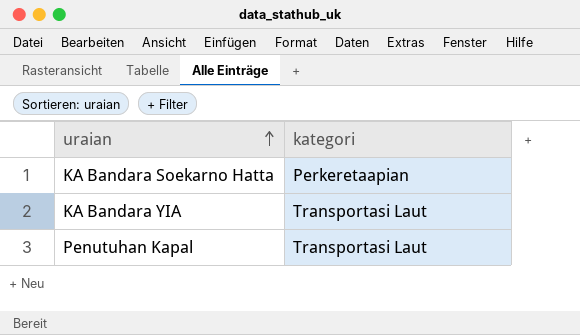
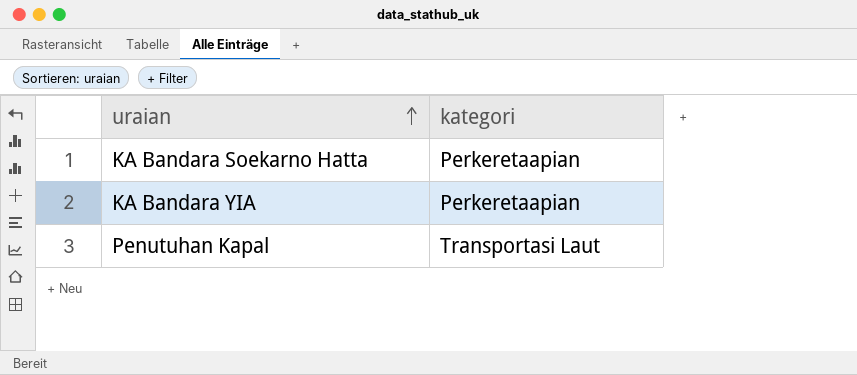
KA Bandara YIA | kategori: Transportasi Laut -> Perkeretaapian

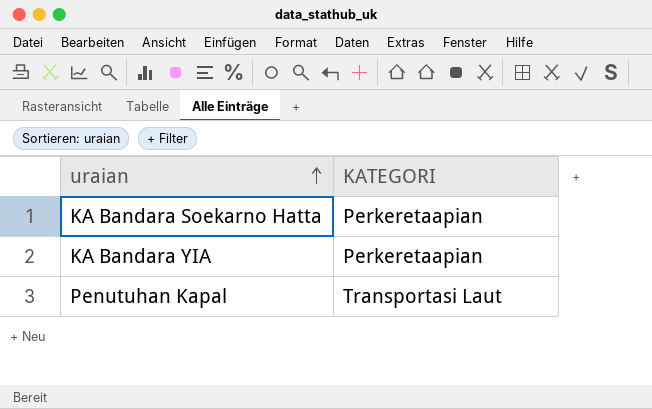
column name: kategori -> KATEGORI

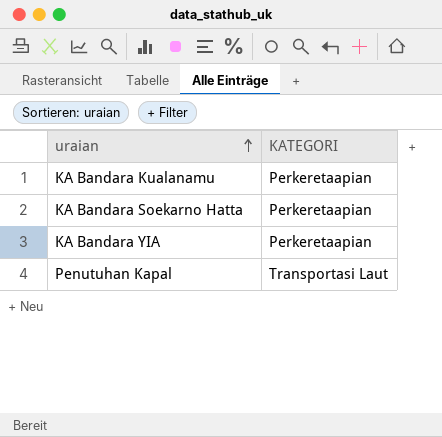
row KA Bandara Kualanamu: none -> Perkeretaapian

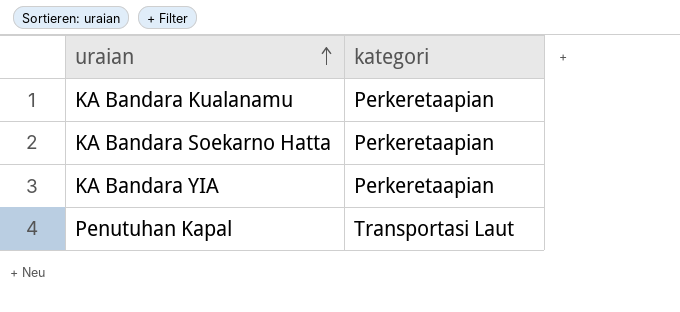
column name: KATEGORI -> kategori

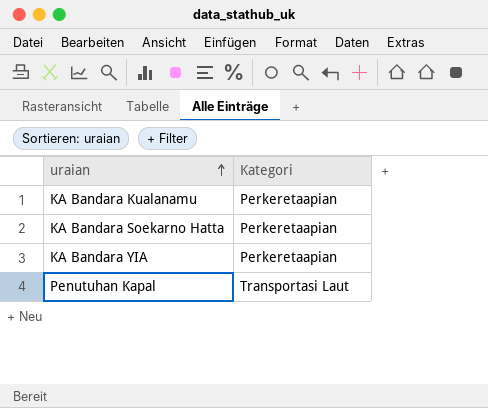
column name: kategori -> Kategori

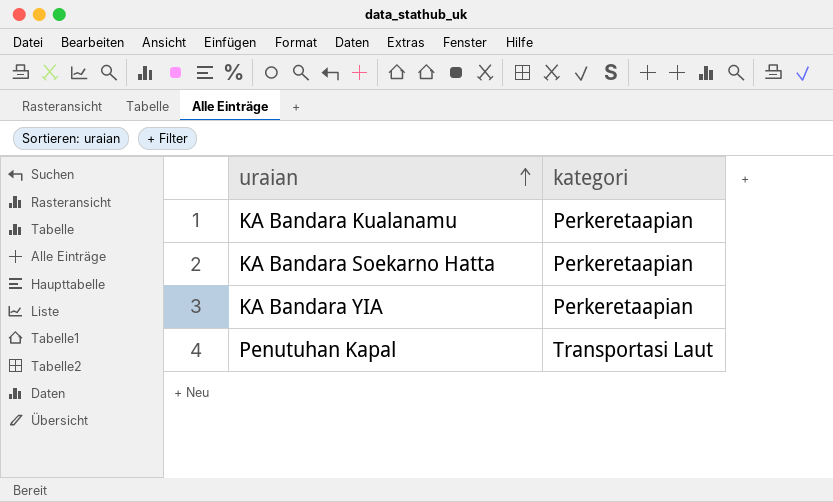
column name: Kategori -> kategori

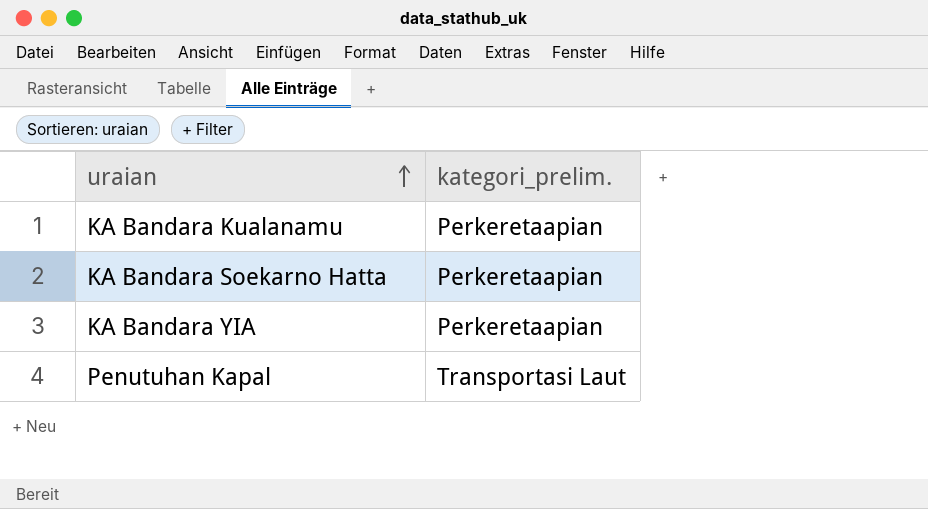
column name: kategori -> kategori_prelim.

